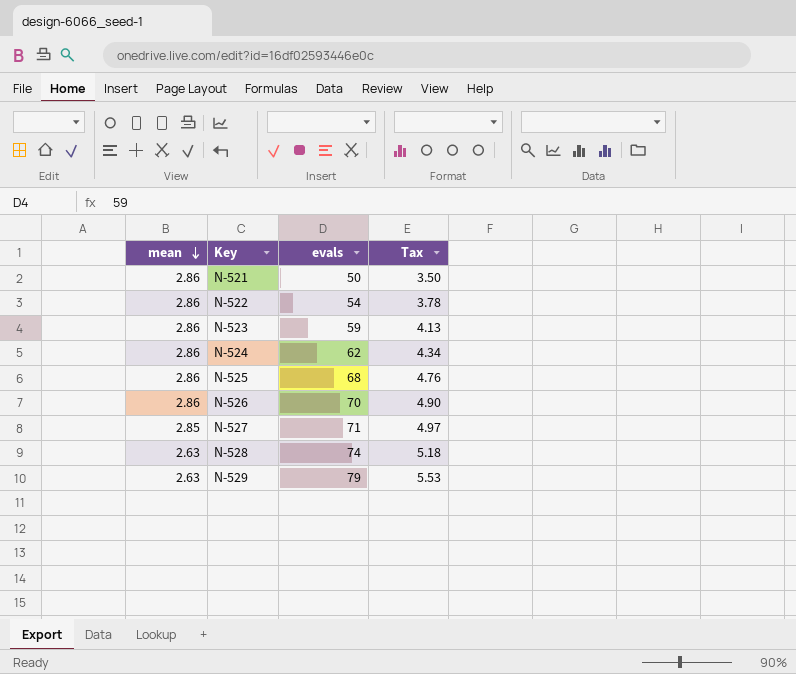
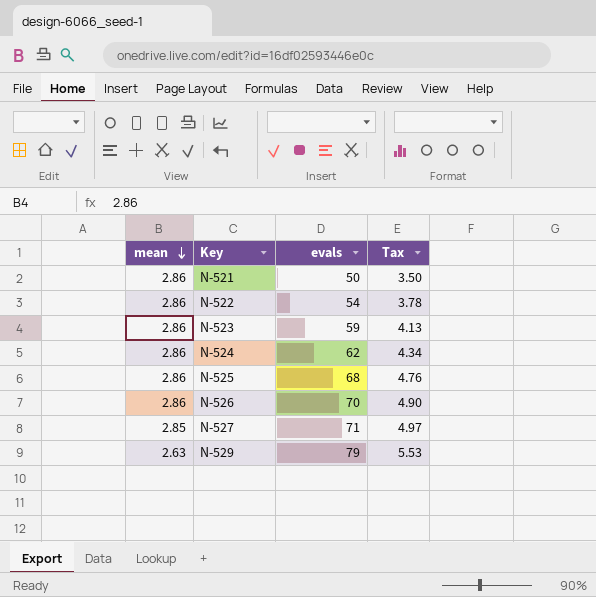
row N-528: 2.63 | 74 | 5.18 -> none

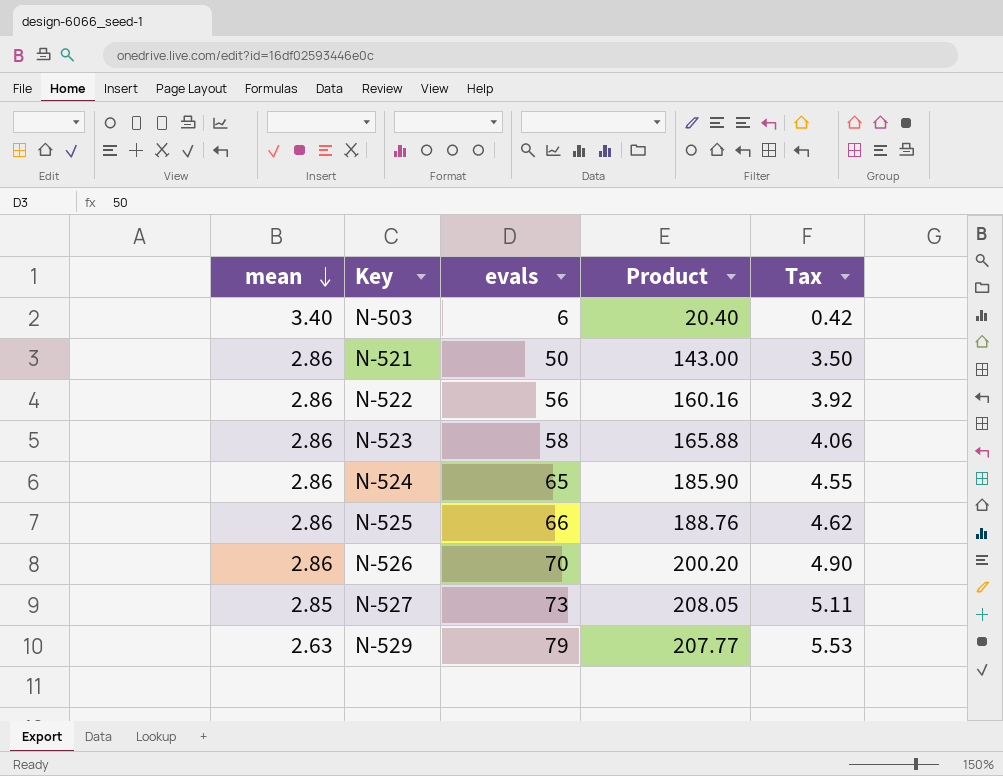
column Product | formula: none -> [mean] * [evals]
row N-503: none -> 3.40 | 6 | 20.40 | 0.42
N-522 | evals: 54 -> 56
N-522 | Tax: 3.78 -> 3.92
N-523 | evals: 59 -> 58
N-523 | Tax: 4.13 -> 4.06
N-524 | evals: 62 -> 65
N-524 | Tax: 4.34 -> 4.55
N-525 | evals: 68 -> 66
N-525 | Tax: 4.76 -> 4.62
N-527 | evals: 71 -> 73
N-527 | Tax: 4.97 -> 5.11

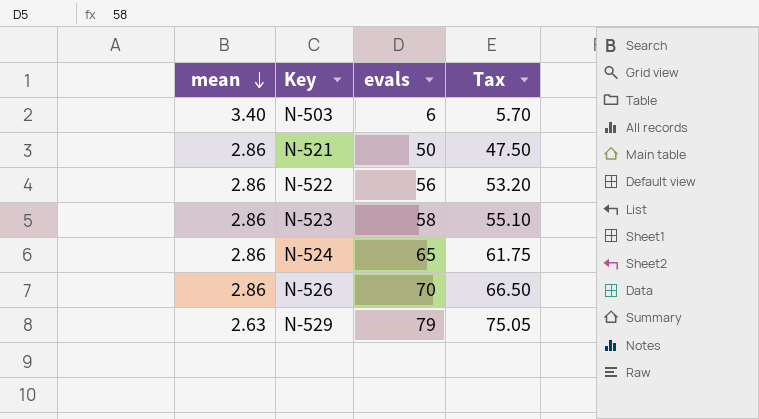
column Product | formula: [mean] * [evals] -> none
column Tax | formula: [evals] * 0.07 -> [evals] * 0.95
row N-525: 2.86 | 66 | 188.76 | 4.62 -> none
row N-527: 2.85 | 73 | 208.05 | 5.11 -> none

